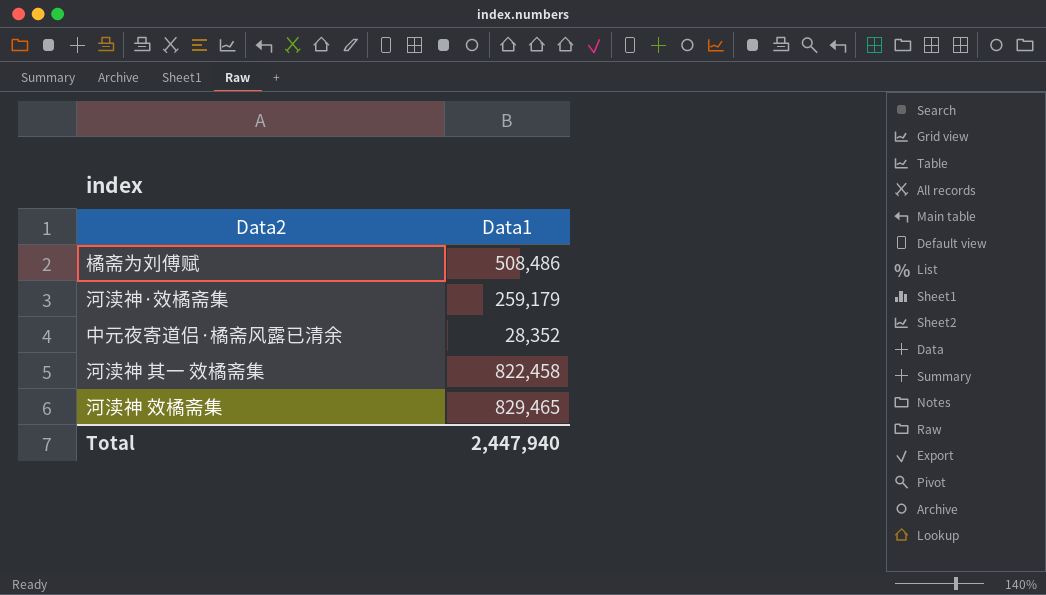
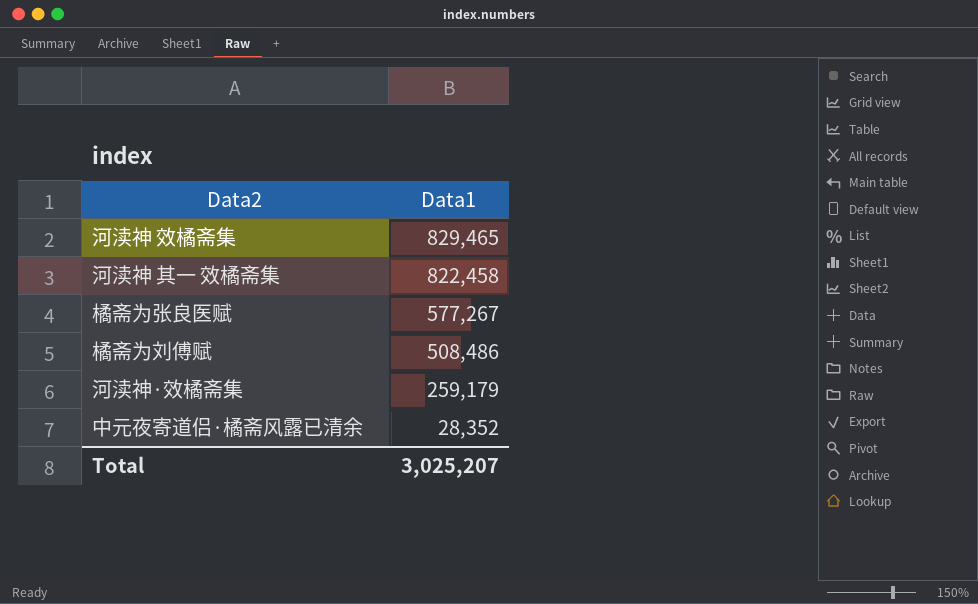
row order: none -> Data1 descending
row 橘斋为张良医赋: none -> 577,267
Total | Data1: 2,447,940 -> 3,025,207

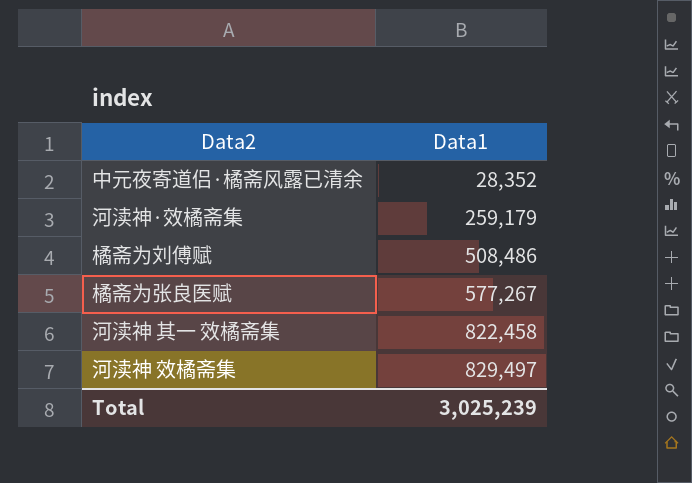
row order: Data1 descending -> Data1 ascending
河渎神 效橘斋集 | Data1: 829,465 -> 829,497
Total | Data1: 3,025,207 -> 3,025,239

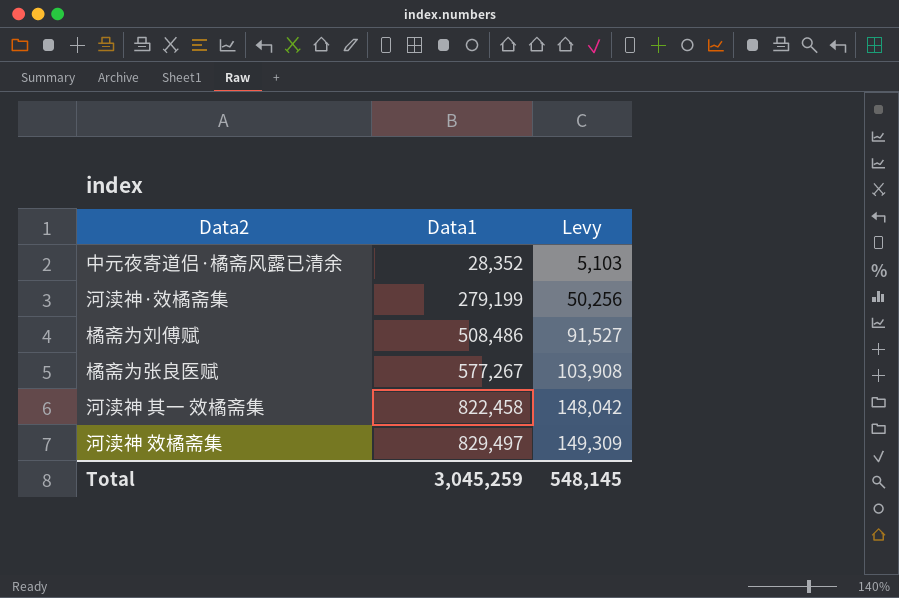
column Levy | formula: none -> [Data1] * 0.18
河渎神·效橘斋集 | Data1: 259,179 -> 279,199
Total | Data1: 3,025,239 -> 3,045,259

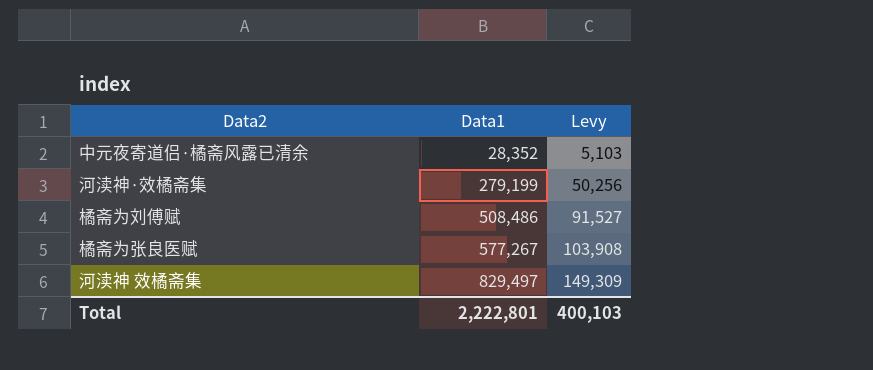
row 河渎神 其一 效橘斋集: 822,458 | 148,042 -> none
Total | Data1: 3,045,259 -> 2,222,801
Total | Levy: 548,145 -> 400,103

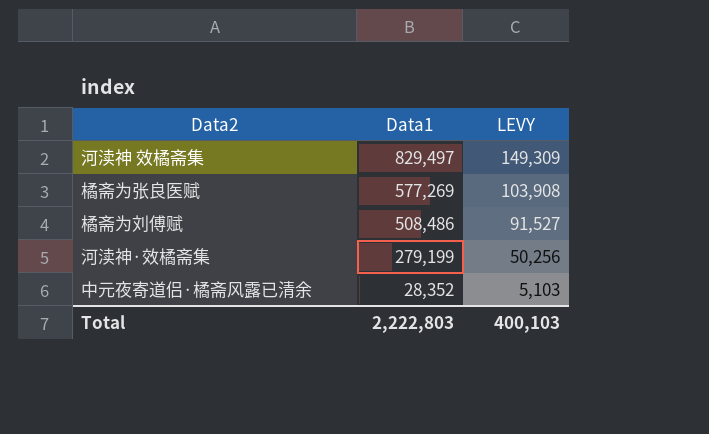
row order: Data1 ascending -> Data1 descending
column name: Levy -> LEVY
橘斋为张良医赋 | Data1: 577,267 -> 577,269
Total | Data1: 2,222,801 -> 2,222,803

